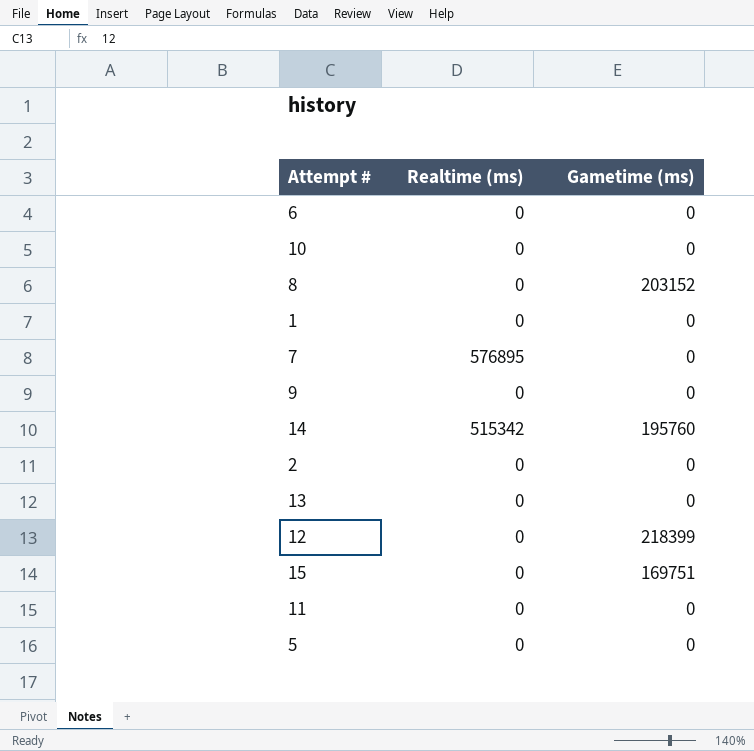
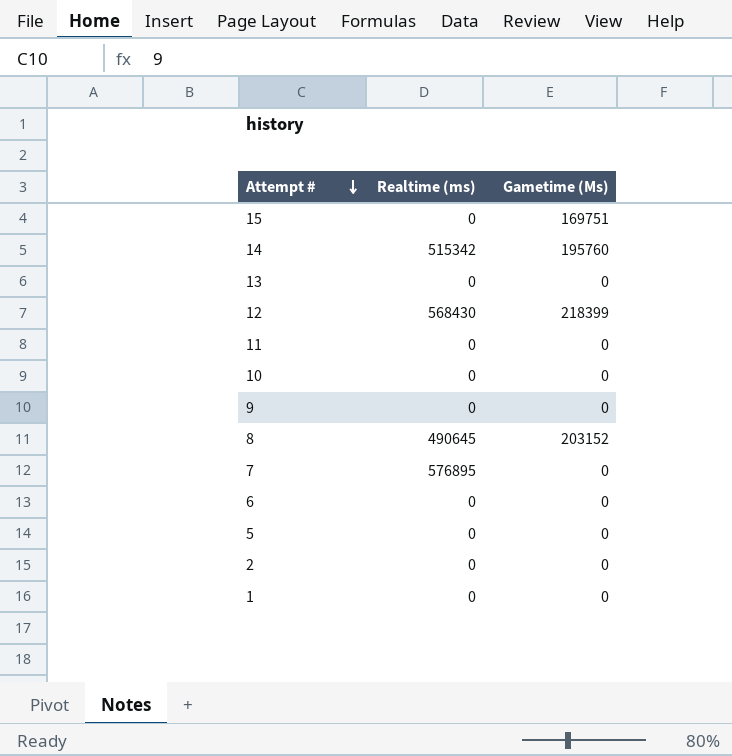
row order: none -> Attempt # descending
column name: Gametime (ms) -> Gametime (Ms)
12 | Realtime (ms): 0 -> 568430
8 | Realtime (ms): 0 -> 490645

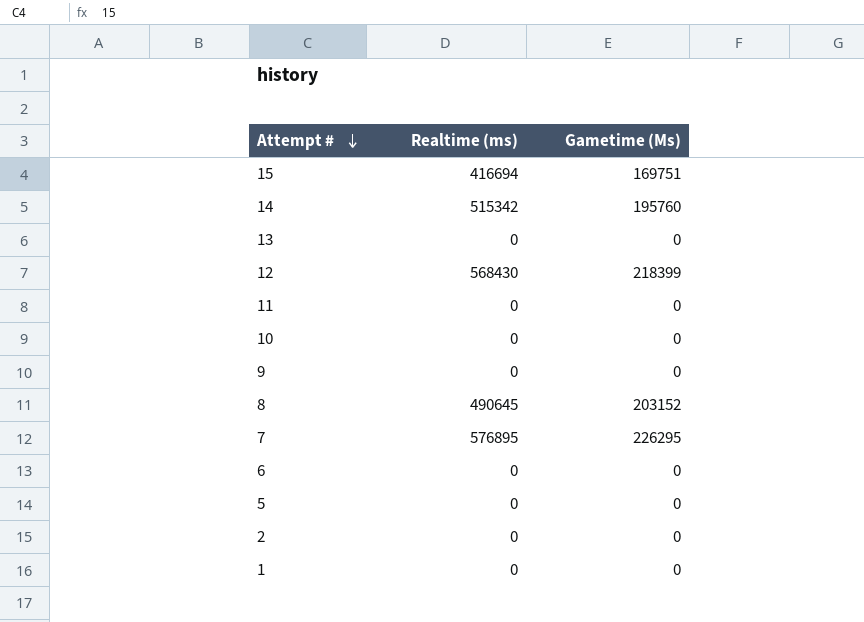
15 | Realtime (ms): 0 -> 416694
7 | Gametime (Ms): 0 -> 226295

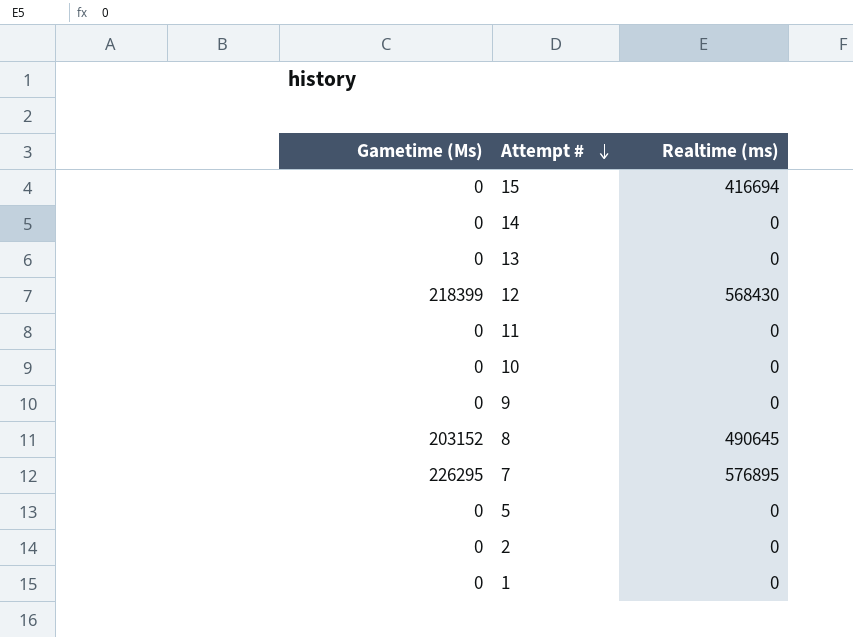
column Gametime (Ms) | position: 3 -> 1
row 6: 0 | 0 -> none
15 | Gametime (Ms): 169751 -> 0
14 | Gametime (Ms): 195760 -> 0
14 | Realtime (ms): 515342 -> 0

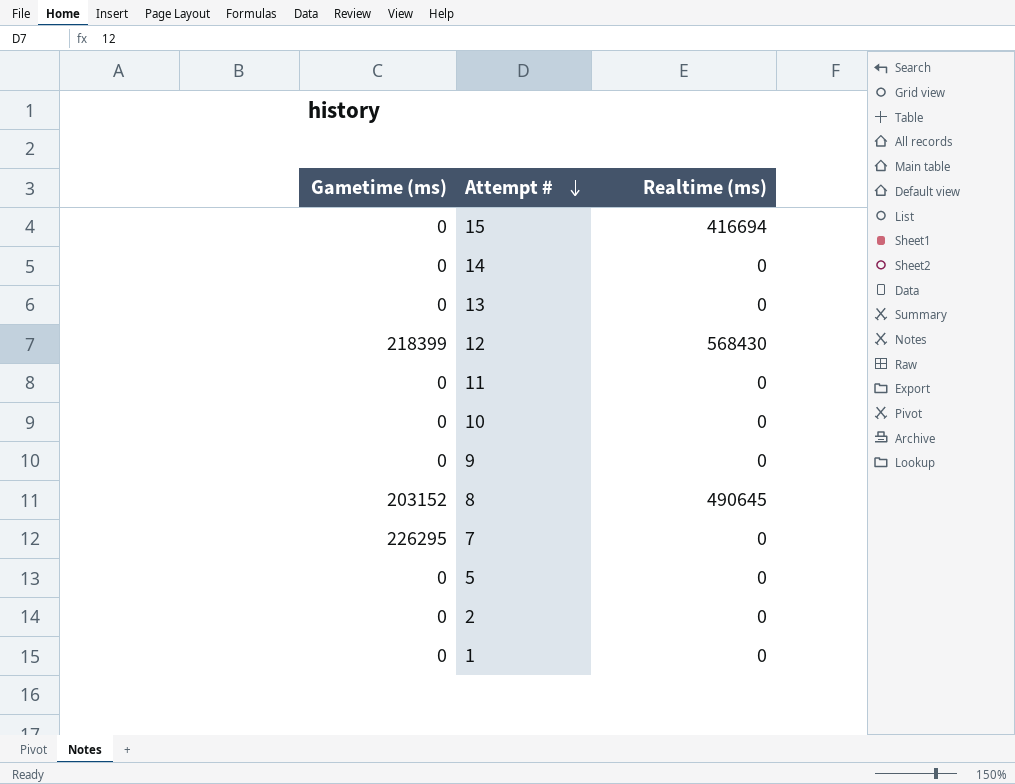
column name: Gametime (Ms) -> Gametime (ms)
7 | Realtime (ms): 576895 -> 0

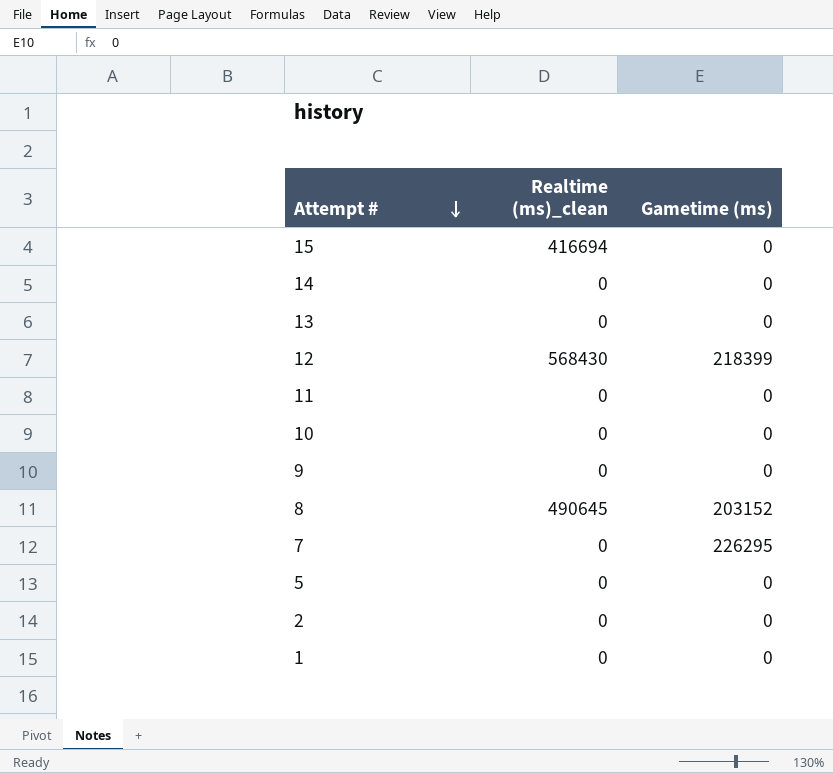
column name: Realtime (ms) -> Realtime (ms)_clean
column Gametime (ms) | position: 1 -> 3

